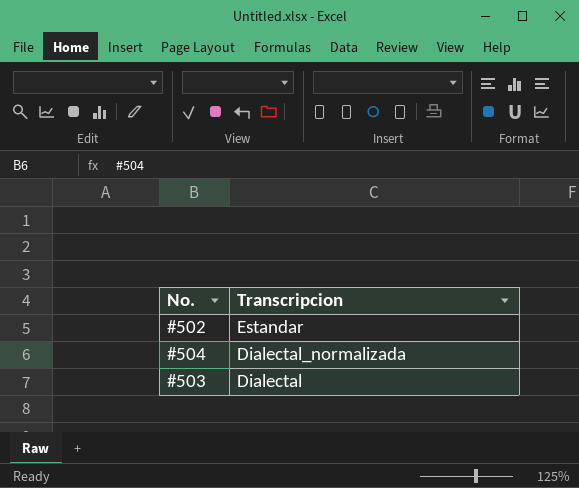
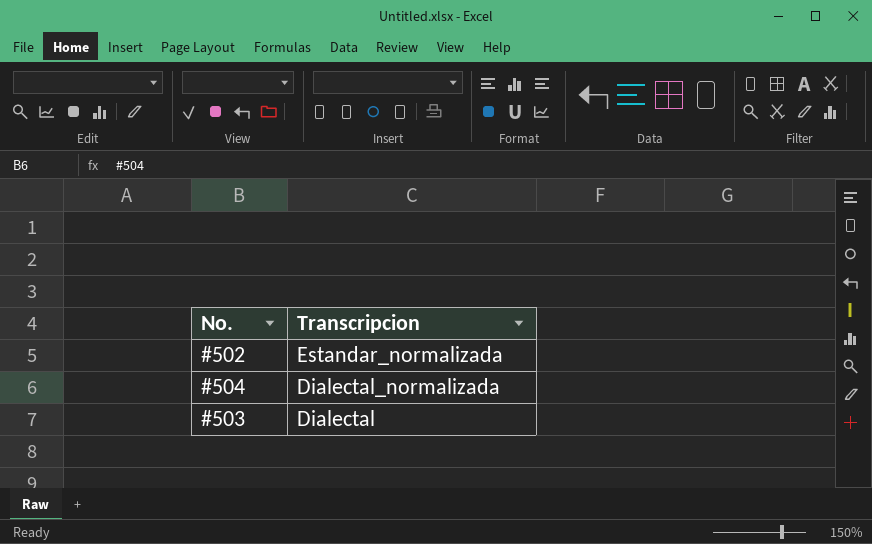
#502 | Transcripcion: Estandar -> Estandar_normalizada

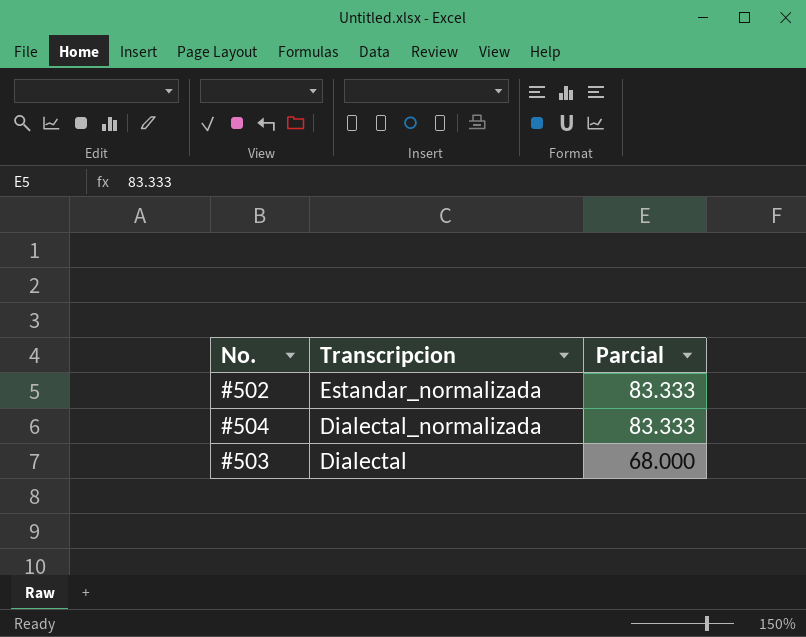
column Parcial | position: none -> 3

